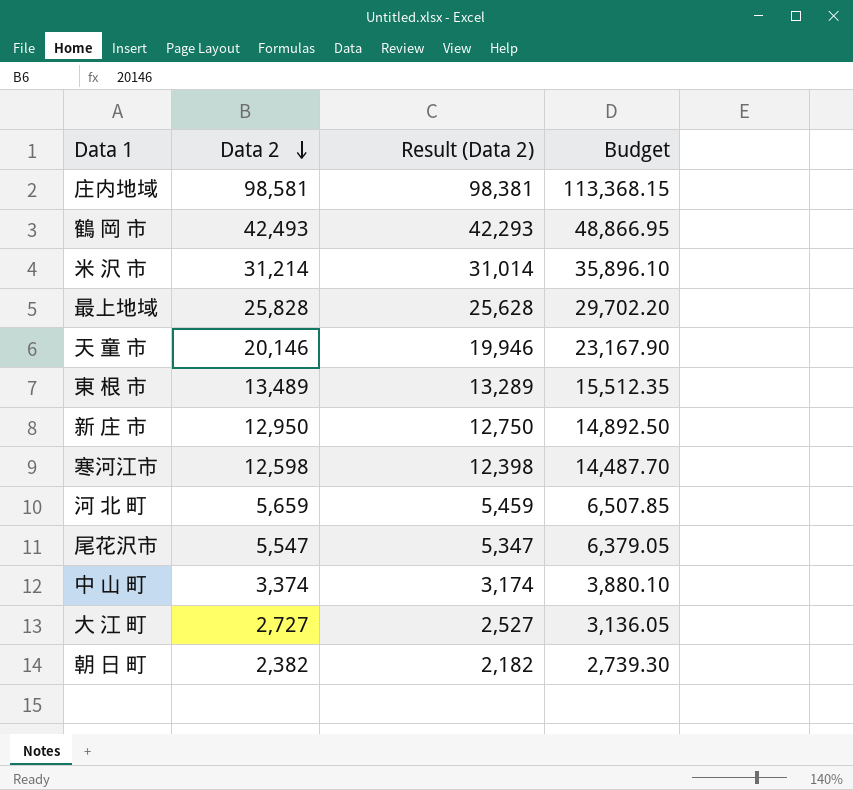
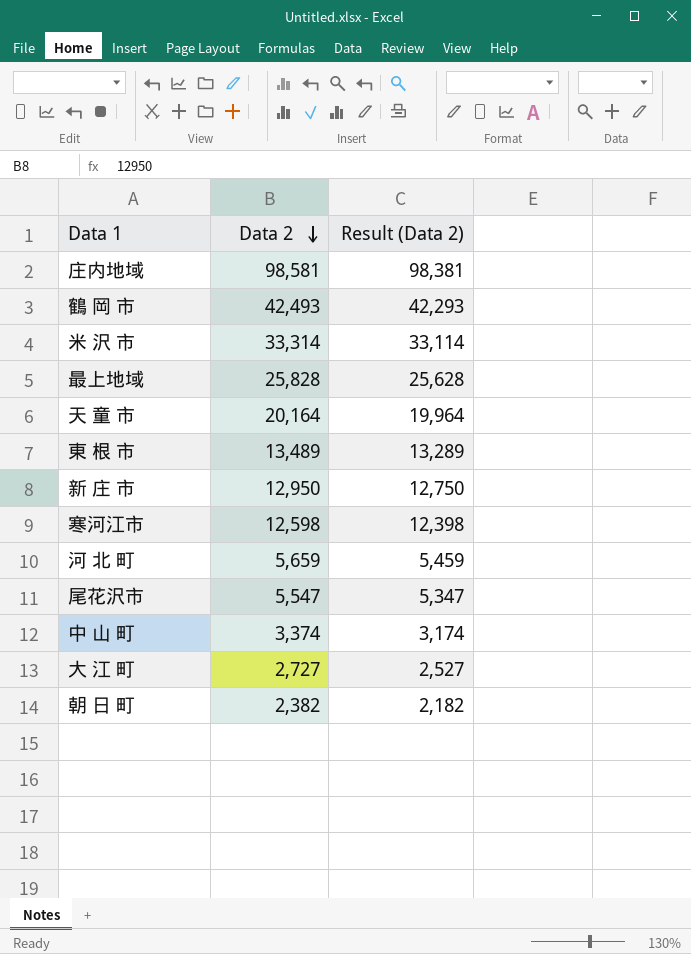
column Budget | formula: [Data 2] * 1.15 -> none
米 沢 市 | Data 2: 31,214 -> 33,314
米 沢 市 | Result (Data 2): 31,014 -> 33,114
天 童 市 | Data 2: 20,146 -> 20,164
天 童 市 | Result (Data 2): 19,946 -> 19,964

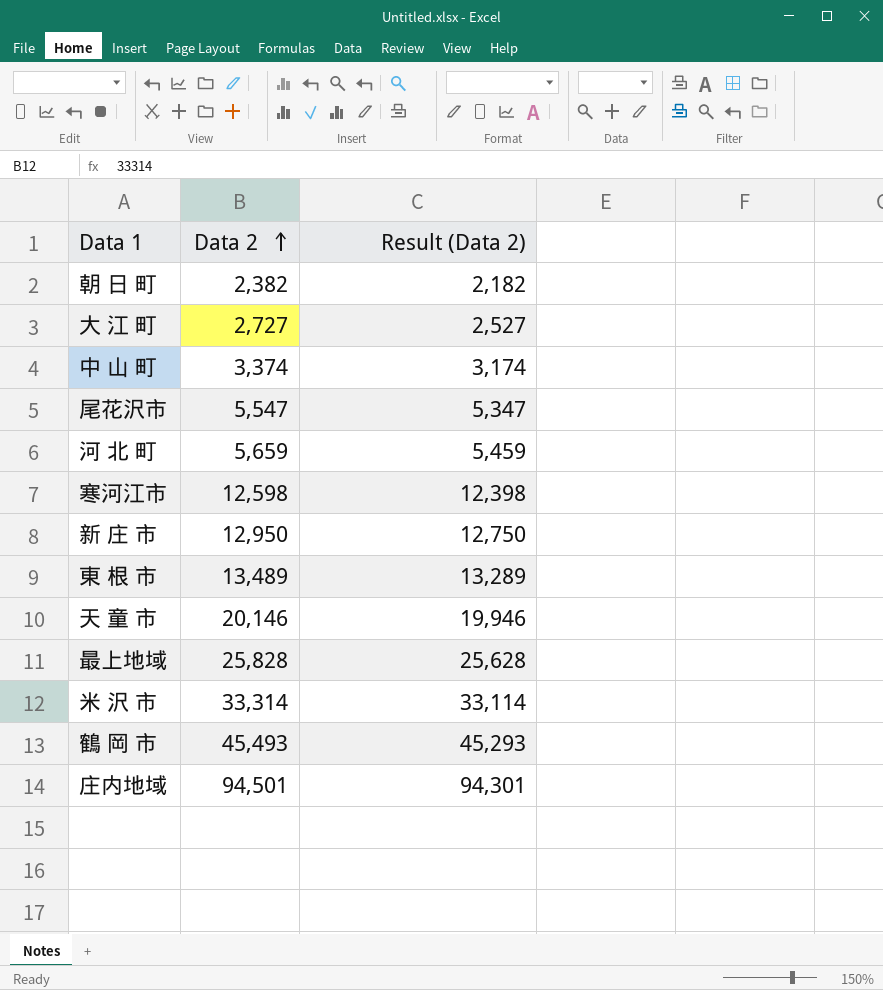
row order: Data 2 descending -> Data 2 ascending
天 童 市 | Data 2: 20,164 -> 20,146
天 童 市 | Result (Data 2): 19,964 -> 19,946
鶴 岡 市 | Data 2: 42,493 -> 45,493
鶴 岡 市 | Result (Data 2): 42,293 -> 45,293
庄内地域 | Data 2: 98,581 -> 94,501
庄内地域 | Result (Data 2): 98,381 -> 94,301

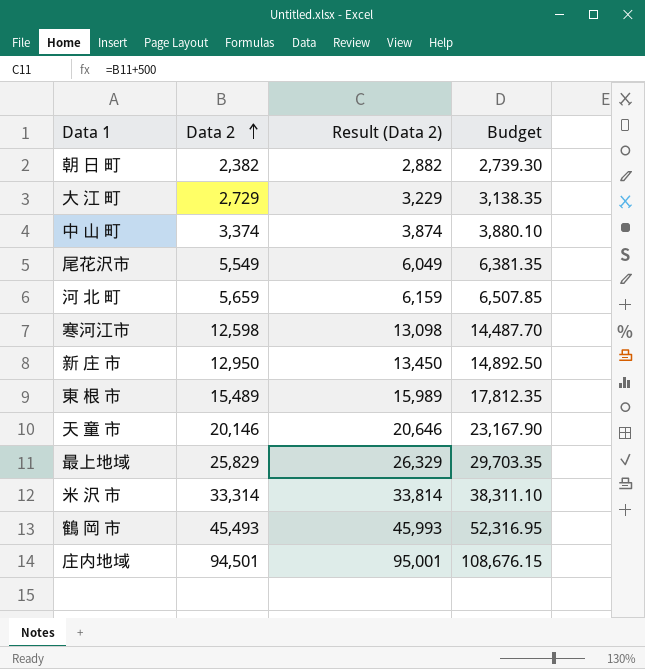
column Result (Data 2) | formula: [Data 2] - 200 -> [Data 2] + 500
column Budget | formula: none -> [Data 2] * 1.15
大 江 町 | Data 2: 2,727 -> 2,729
尾花沢市 | Data 2: 5,547 -> 5,549
東 根 市 | Data 2: 13,489 -> 15,489
最上地域 | Data 2: 25,828 -> 25,829

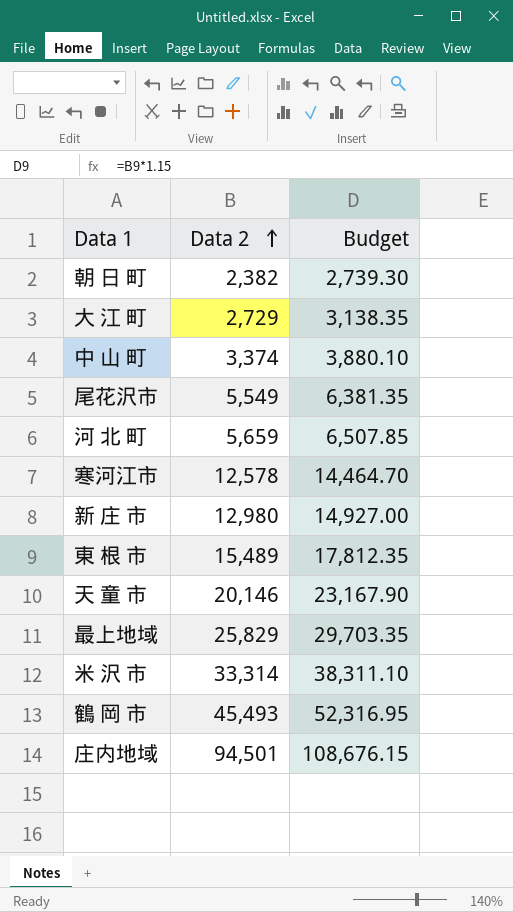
column Result (Data 2) | formula: [Data 2] + 500 -> none
寒河江市 | Data 2: 12,598 -> 12,578
寒河江市 | Budget: 14,487.70 -> 14,464.70
新 庄 市 | Data 2: 12,950 -> 12,980
新 庄 市 | Budget: 14,892.50 -> 14,927.00

